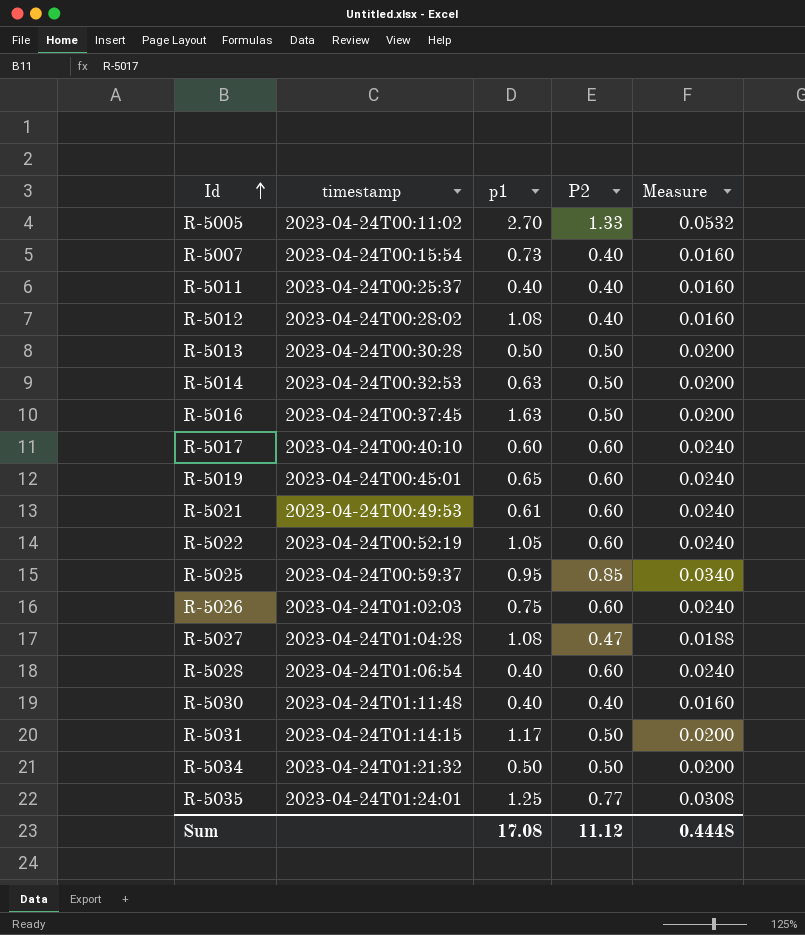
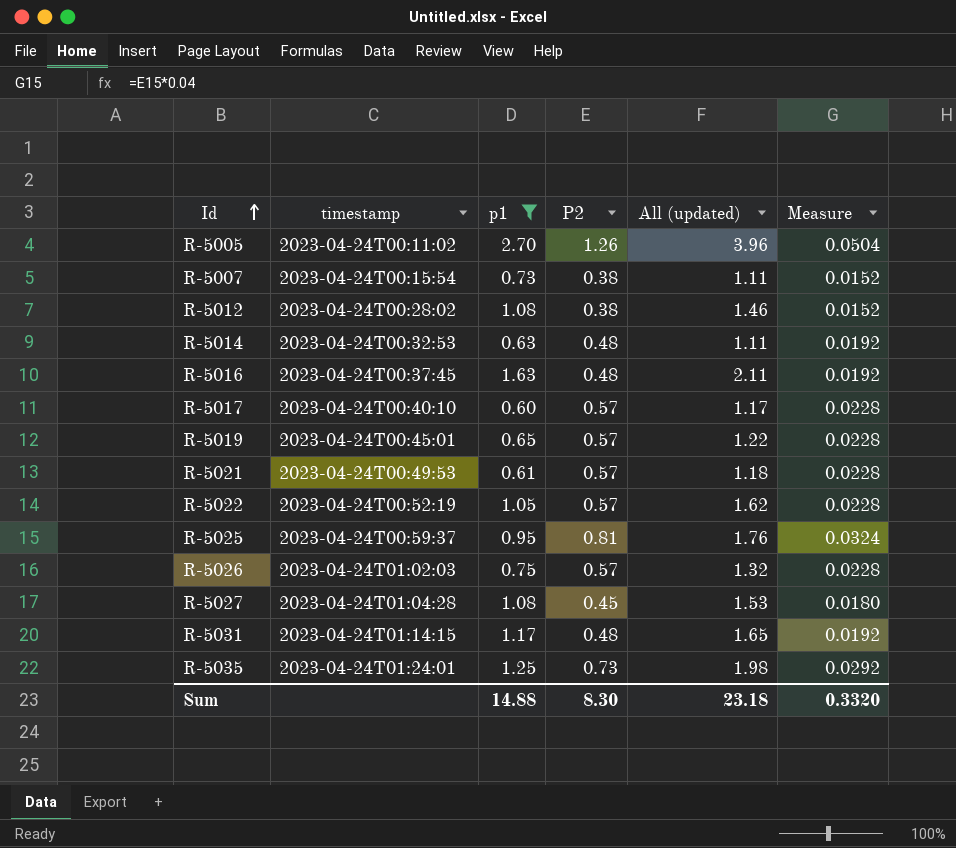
filter: none -> p1 >= 0.60
column All (updated) | formula: none -> [p1] + [P2]
R-5005 | P2: 1.33 -> 1.26
R-5005 | Measure: 0.0532 -> 0.0504
R-5007 | P2: 0.40 -> 0.38
R-5007 | Measure: 0.0160 -> 0.0152
R-5012 | P2: 0.40 -> 0.38
R-5012 | Measure: 0.0160 -> 0.0152
R-5014 | P2: 0.50 -> 0.48
R-5014 | Measure: 0.0200 -> 0.0192
R-5016 | P2: 0.50 -> 0.48
R-5016 | Measure: 0.0200 -> 0.0192
R-5017 | P2: 0.60 -> 0.57
R-5017 | Measure: 0.0240 -> 0.0228
R-5019 | P2: 0.60 -> 0.57
R-5019 | Measure: 0.0240 -> 0.0228
R-5021 | P2: 0.60 -> 0.57
R-5021 | Measure: 0.0240 -> 0.0228
R-5022 | P2: 0.60 -> 0.57
R-5022 | Measure: 0.0240 -> 0.0228
R-5025 | P2: 0.85 -> 0.81
R-5025 | Measure: 0.0340 -> 0.0324
R-5026 | P2: 0.60 -> 0.57
R-5026 | Measure: 0.0240 -> 0.0228
R-5027 | P2: 0.47 -> 0.45
R-5027 | Measure: 0.0188 -> 0.0180
R-5031 | P2: 0.50 -> 0.48
R-5031 | Measure: 0.0200 -> 0.0192
R-5035 | P2: 0.77 -> 0.73
R-5035 | Measure: 0.0308 -> 0.0292
Sum | p1: 17.08 -> 14.88
Sum | P2: 11.12 -> 8.30
Sum | Measure: 0.4448 -> 0.3320

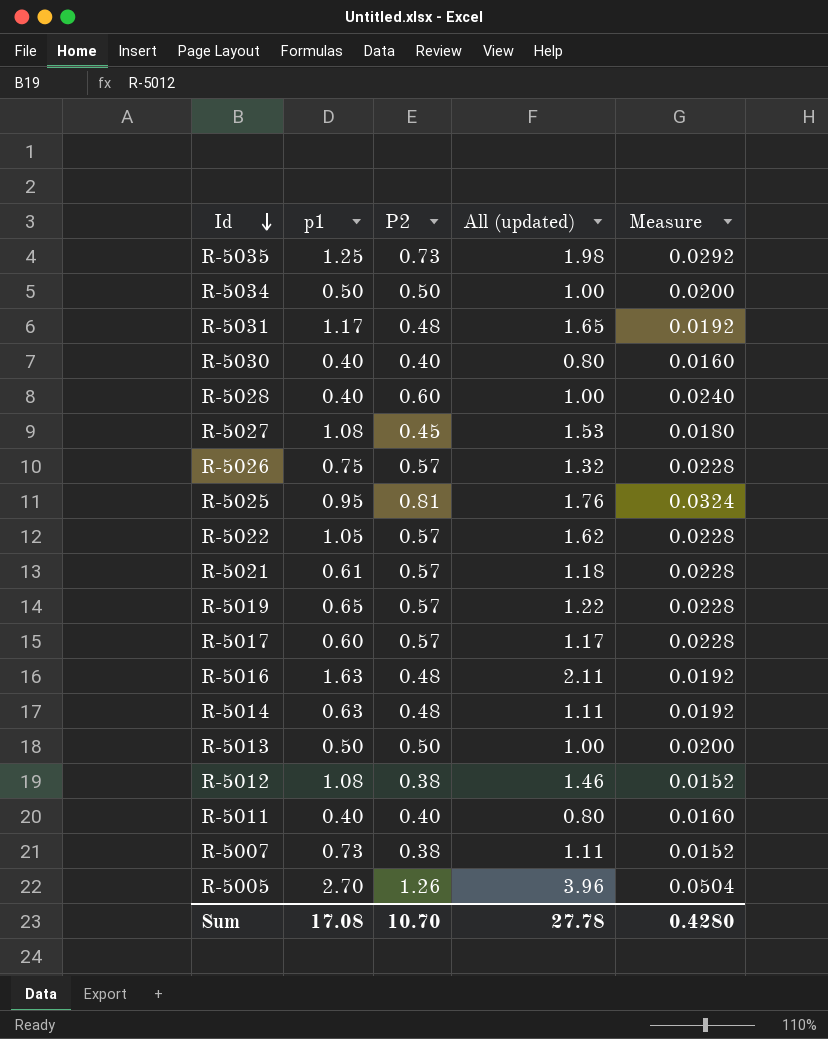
filter: p1 >= 0.60 -> none
row order: Id ascending -> Id descending
column timestamp | position: 2 -> none
Sum | p1: 14.88 -> 17.08
Sum | P2: 8.30 -> 10.70
Sum | All (updated): 23.18 -> 27.78
Sum | Measure: 0.3320 -> 0.4280

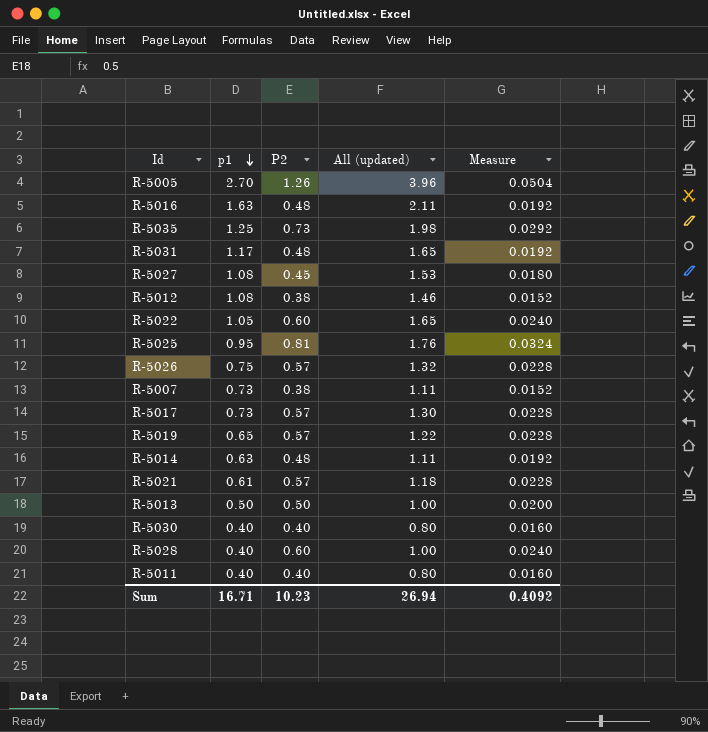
row order: Id descending -> p1 descending
row R-5034: 0.50 | 0.50 | 1.00 | 0.0200 -> none
R-5022 | P2: 0.57 -> 0.60
R-5022 | All (updated): 1.62 -> 1.65
R-5022 | Measure: 0.0228 -> 0.0240
R-5017 | p1: 0.60 -> 0.73
R-5017 | All (updated): 1.17 -> 1.30
Sum | p1: 17.08 -> 16.71
Sum | P2: 10.70 -> 10.23
Sum | All (updated): 27.78 -> 26.94
Sum | Measure: 0.4280 -> 0.4092

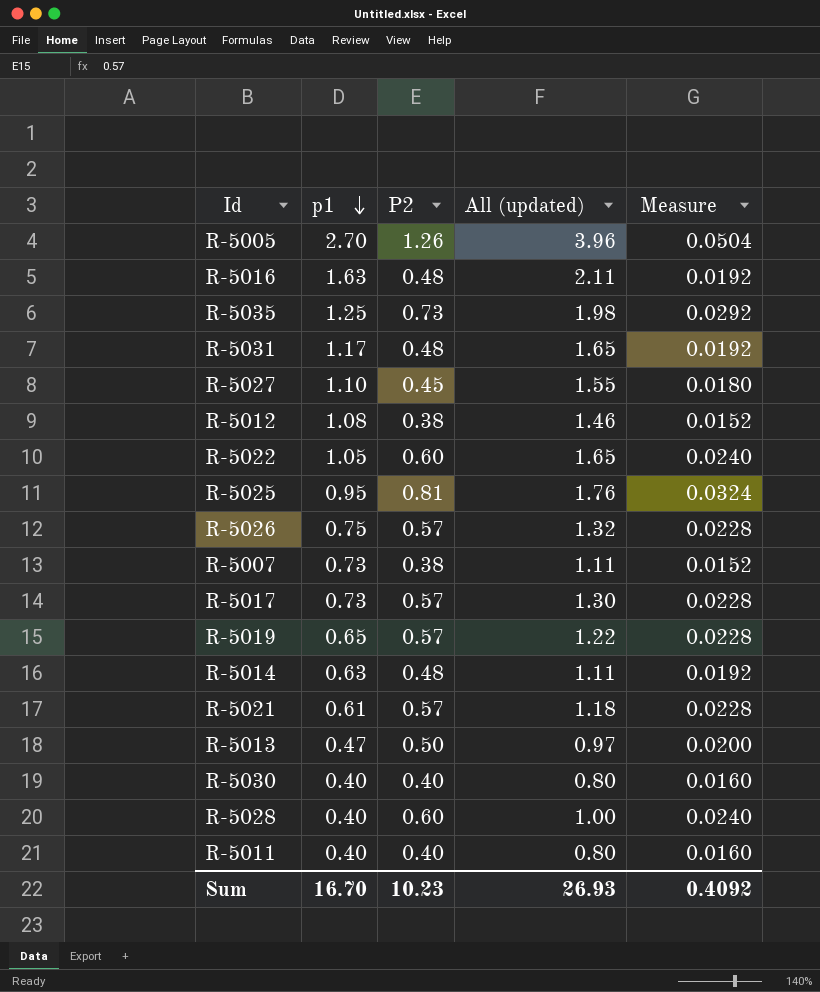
R-5027 | p1: 1.08 -> 1.10
R-5027 | All (updated): 1.53 -> 1.55
R-5013 | p1: 0.50 -> 0.47
R-5013 | All (updated): 1.00 -> 0.97
Sum | p1: 16.71 -> 16.70
Sum | All (updated): 26.94 -> 26.93

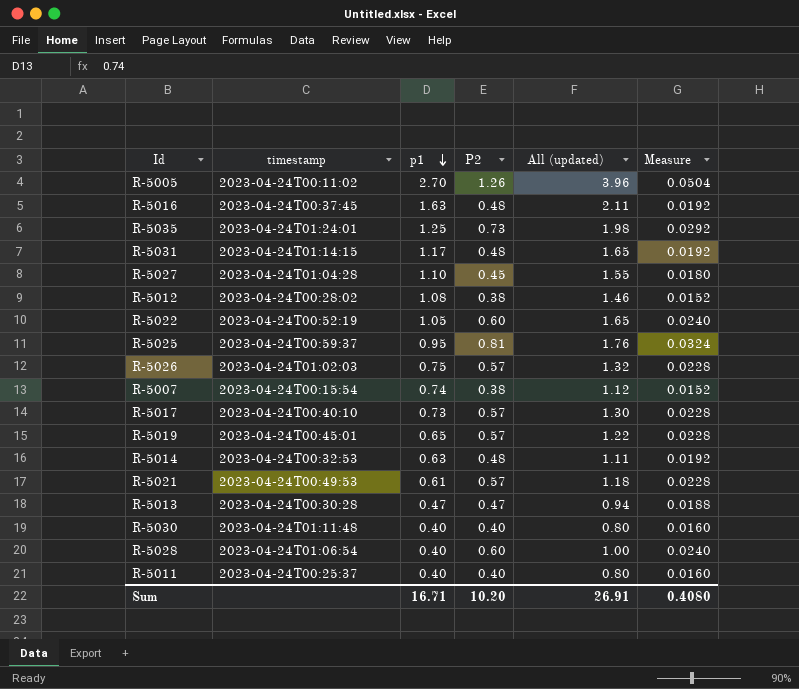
column timestamp | position: none -> 2
R-5007 | p1: 0.73 -> 0.74
R-5007 | All (updated): 1.11 -> 1.12
R-5013 | P2: 0.50 -> 0.47
R-5013 | All (updated): 0.97 -> 0.94
R-5013 | Measure: 0.0200 -> 0.0188
Sum | p1: 16.70 -> 16.71
Sum | P2: 10.23 -> 10.20
Sum | All (updated): 26.93 -> 26.91
Sum | Measure: 0.4092 -> 0.4080

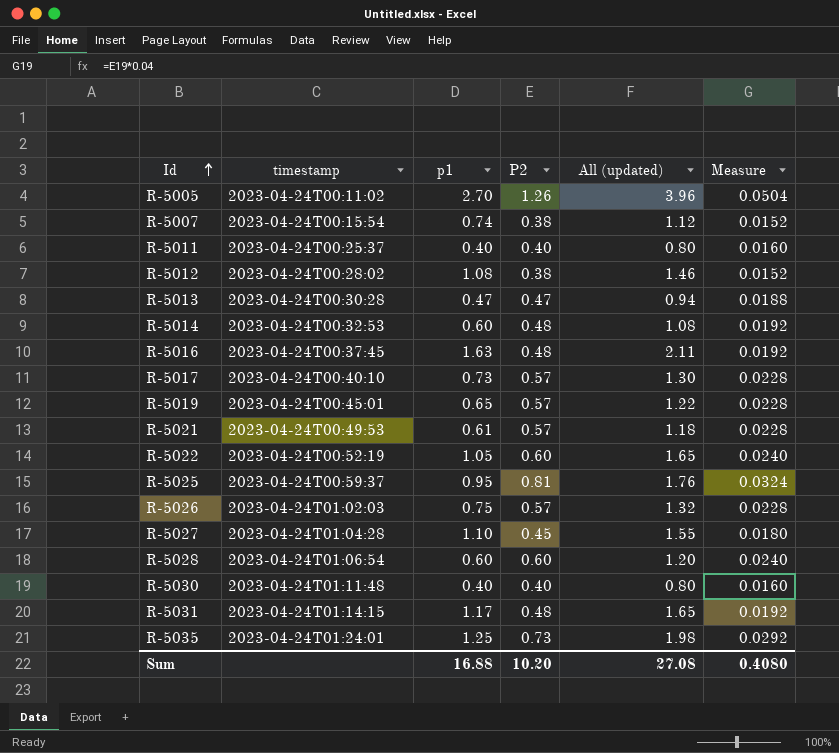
row order: p1 descending -> Id ascending
R-5014 | p1: 0.63 -> 0.60
R-5014 | All (updated): 1.11 -> 1.08
R-5028 | p1: 0.40 -> 0.60
R-5028 | All (updated): 1.00 -> 1.20
Sum | p1: 16.71 -> 16.88
Sum | All (updated): 26.91 -> 27.08

